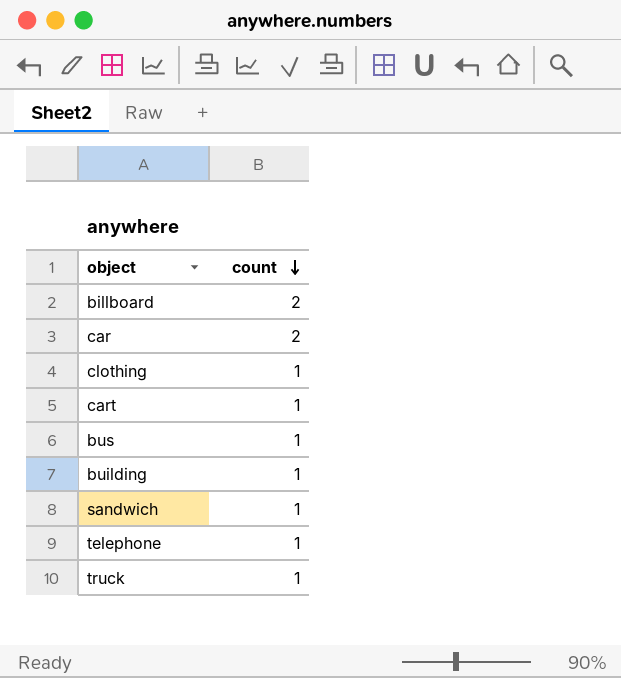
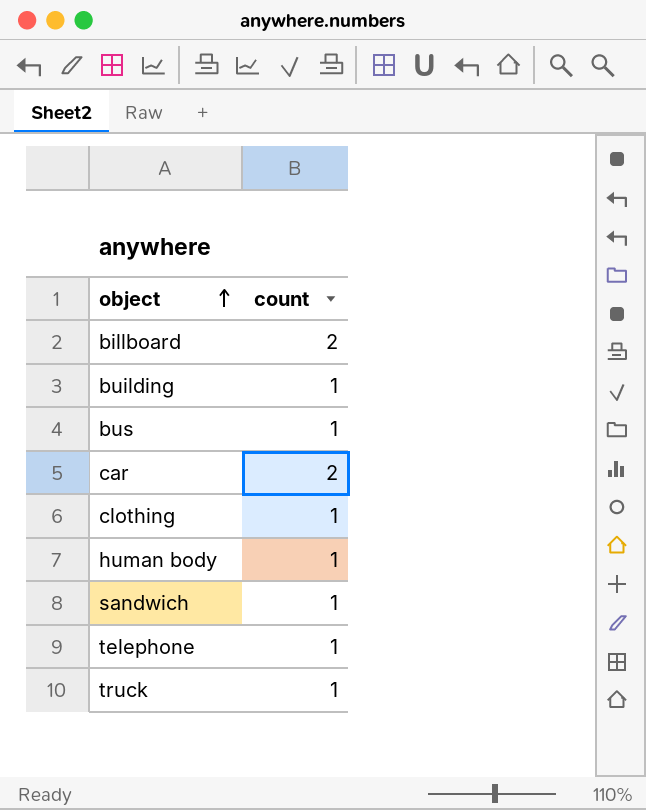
row order: count descending -> object ascending
row cart: 1 -> none
row human body: none -> 1

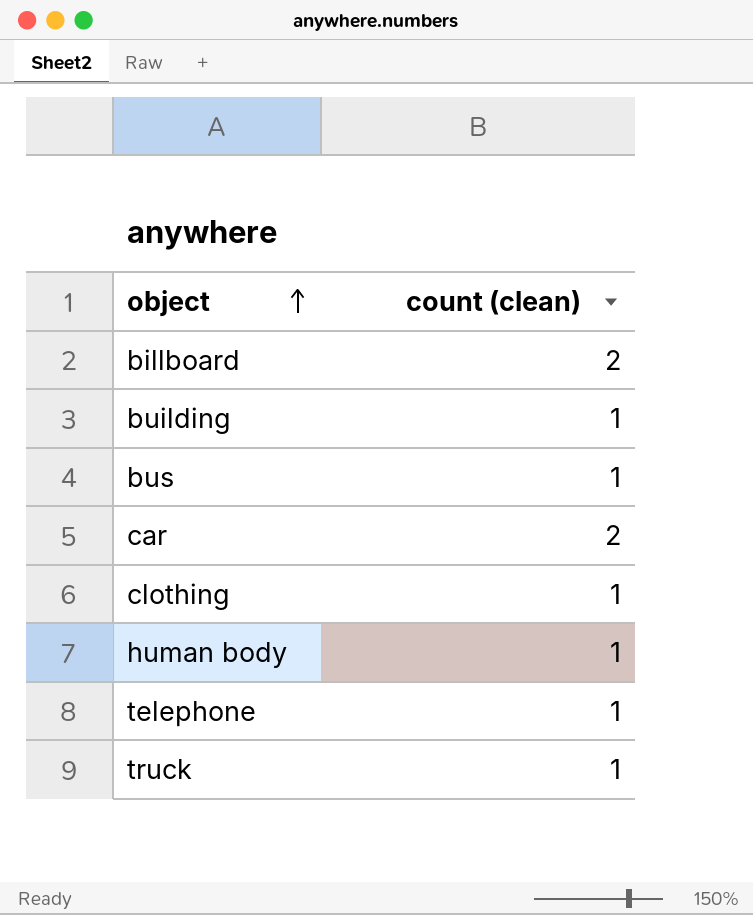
column name: count -> count (clean)
row sandwich: 1 -> none

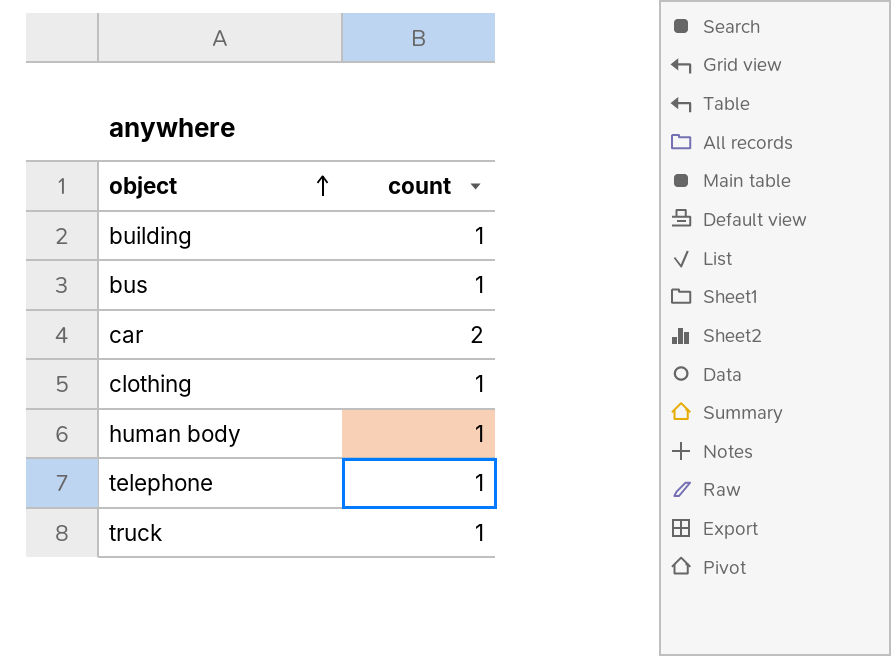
column name: count (clean) -> count
row billboard: 2 -> none

